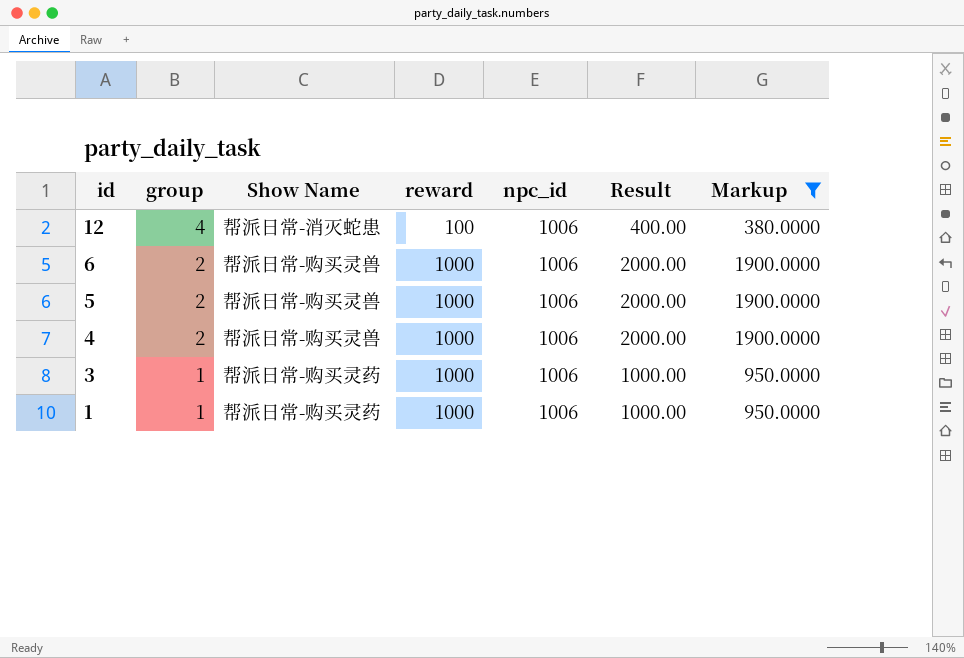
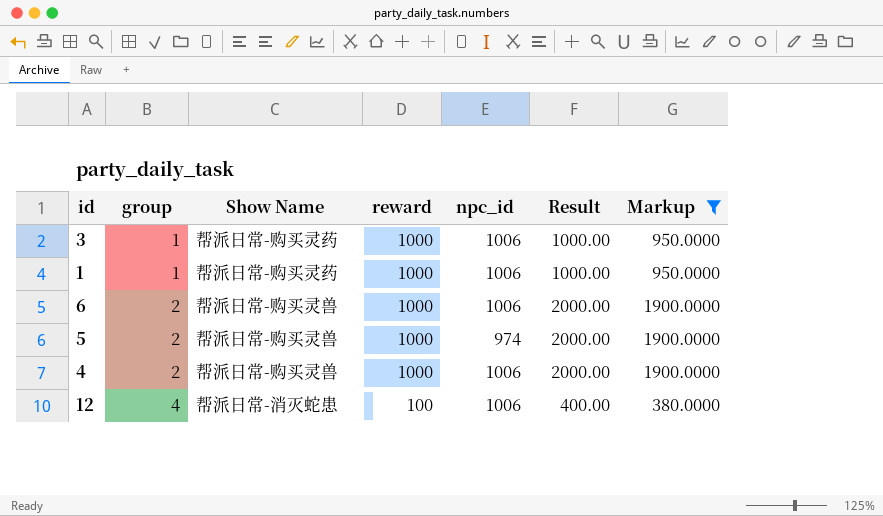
row order: id descending -> group ascending
5 | npc_id: 1006 -> 974

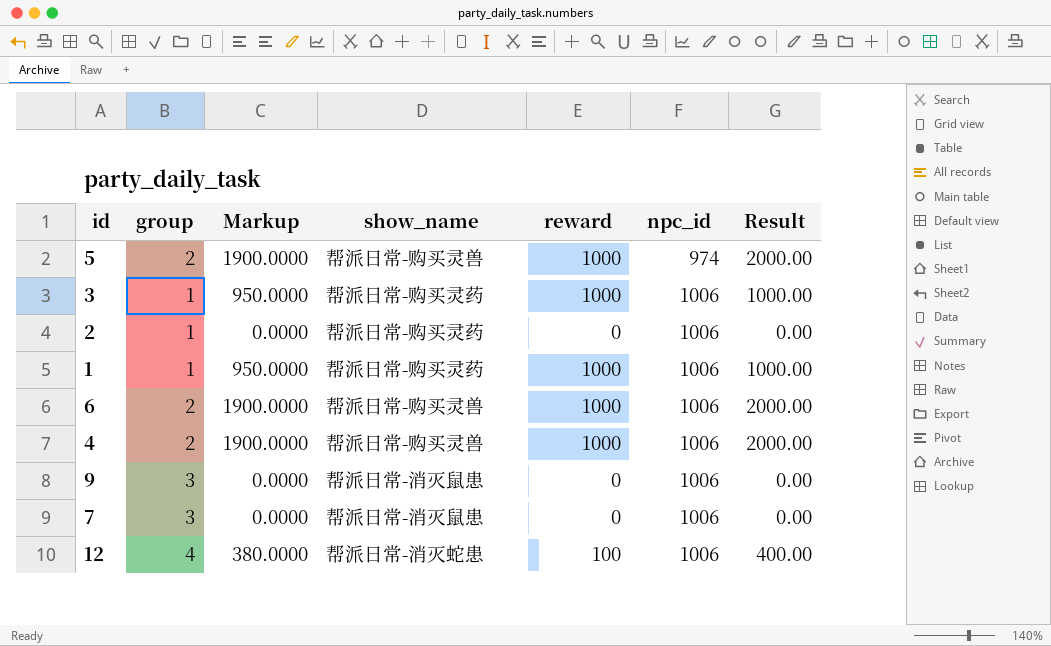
filter: Markup != 0.0000 -> none
row order: group ascending -> npc_id ascending
column Markup | position: 7 -> 3
column name: Show Name -> show_name

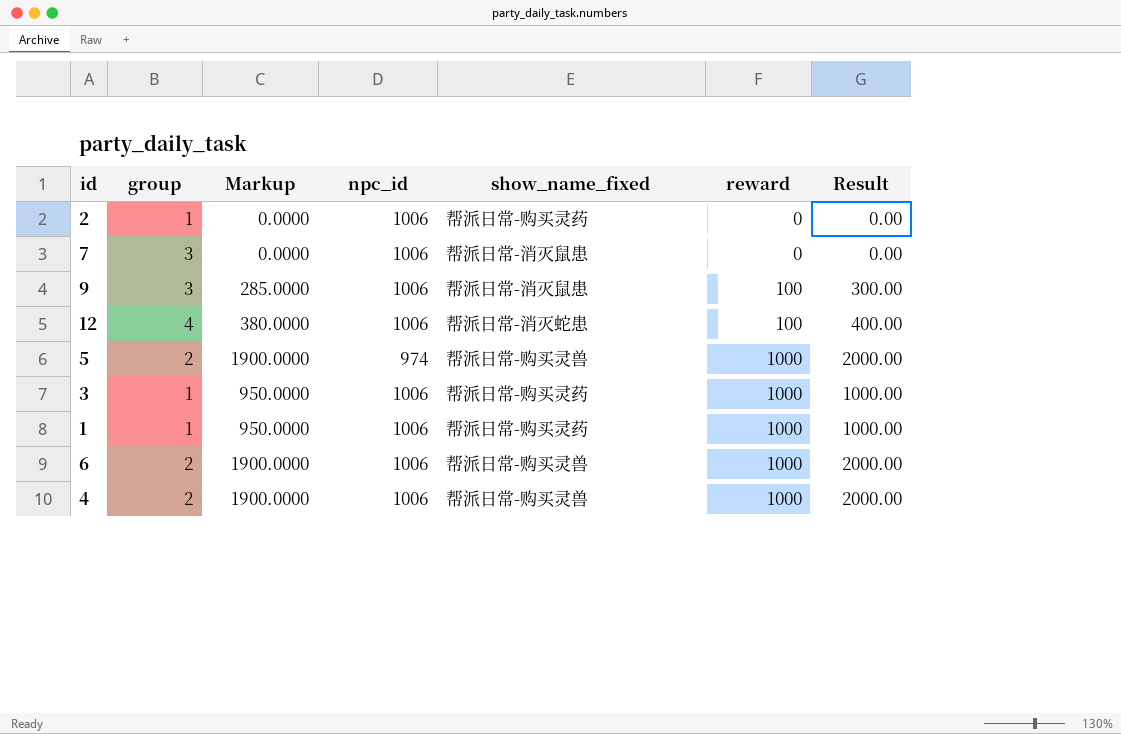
row order: npc_id ascending -> reward ascending
column npc_id | position: 6 -> 4
column name: show_name -> show_name_fixed
9 | Markup: 0.0000 -> 285.0000
9 | reward: 0 -> 100
9 | Result: 0.00 -> 300.00

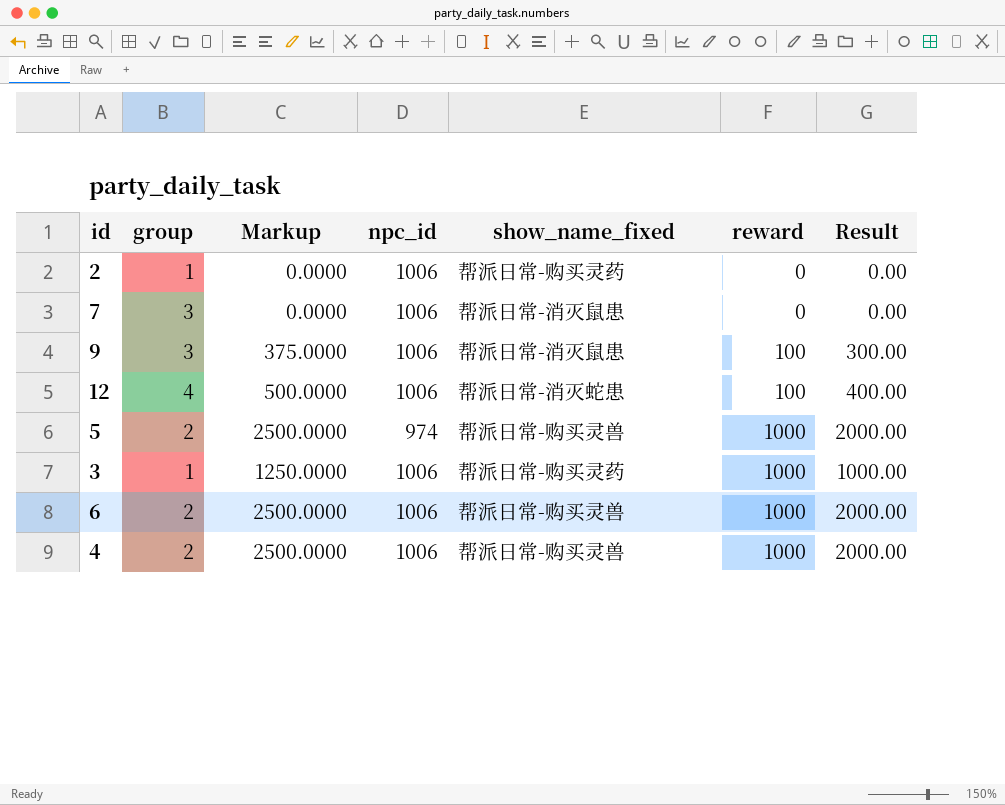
column Markup | formula: [Result] * 0.95 -> [Result] * 1.25
row 1: 1 | 950.0000 | 1006 | 帮派日常-购买灵药 | 1000 | 1000.00 -> none

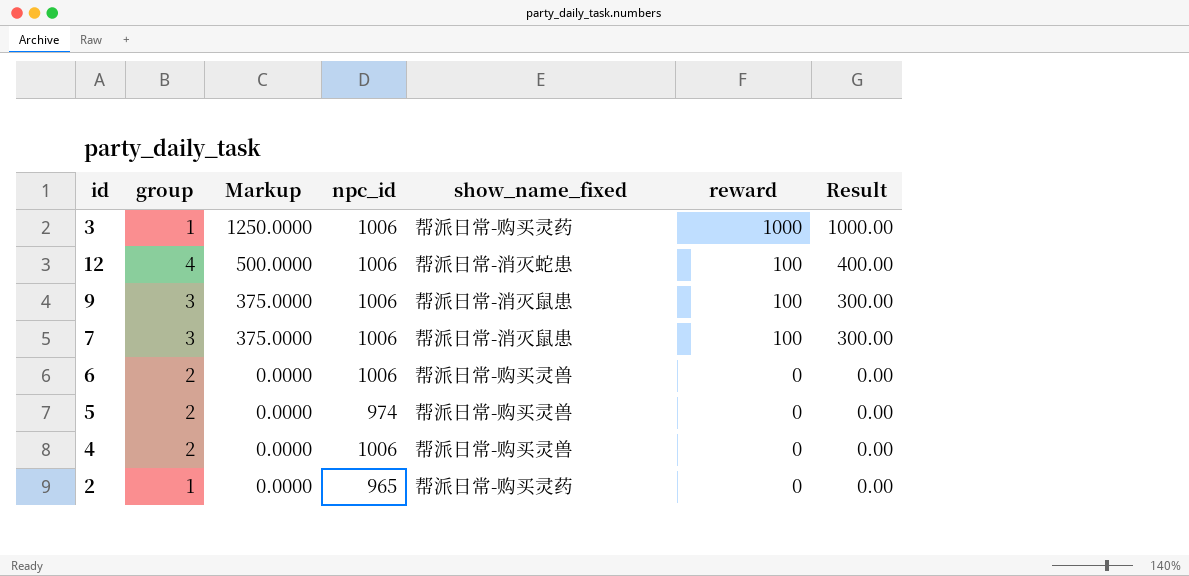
row order: reward ascending -> Markup descending
7 | Markup: 0.0000 -> 375.0000
7 | reward: 0 -> 100
7 | Result: 0.00 -> 300.00
6 | Markup: 2500.0000 -> 0.0000
6 | reward: 1000 -> 0
6 | Result: 2000.00 -> 0.00
5 | Markup: 2500.0000 -> 0.0000
5 | reward: 1000 -> 0
5 | Result: 2000.00 -> 0.00
4 | Markup: 2500.0000 -> 0.0000
4 | reward: 1000 -> 0
4 | Result: 2000.00 -> 0.00
2 | npc_id: 1006 -> 965

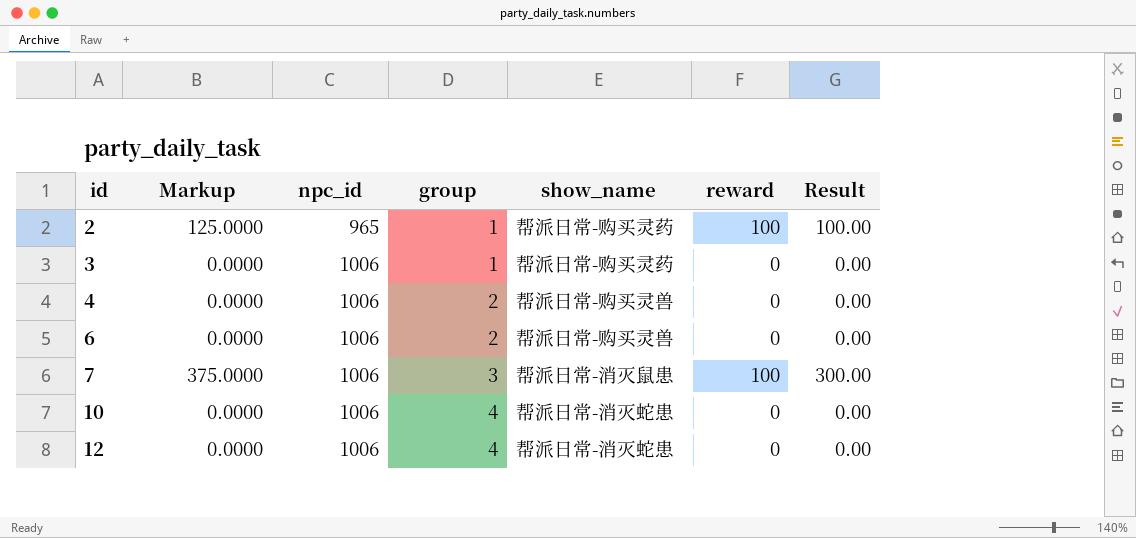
row order: Markup descending -> id ascending
column group | position: 2 -> 4
column name: show_name_fixed -> show_name
row 9: 3 | 375.0000 | 1006 | 帮派日常-消灭鼠患 | 100 | 300.00 -> none
row 5: 2 | 0.0000 | 974 | 帮派日常-购买灵兽 | 0 | 0.00 -> none
2 | Markup: 0.0000 -> 125.0000
2 | reward: 0 -> 100
2 | Result: 0.00 -> 100.00
3 | Markup: 1250.0000 -> 0.0000
3 | reward: 1000 -> 0
3 | Result: 1000.00 -> 0.00
row 10: none -> 0.0000 | 1006 | 4 | 帮派日常-消灭蛇患 | 0 | 0.00
12 | Markup: 500.0000 -> 0.0000
12 | reward: 100 -> 0
12 | Result: 400.00 -> 0.00

